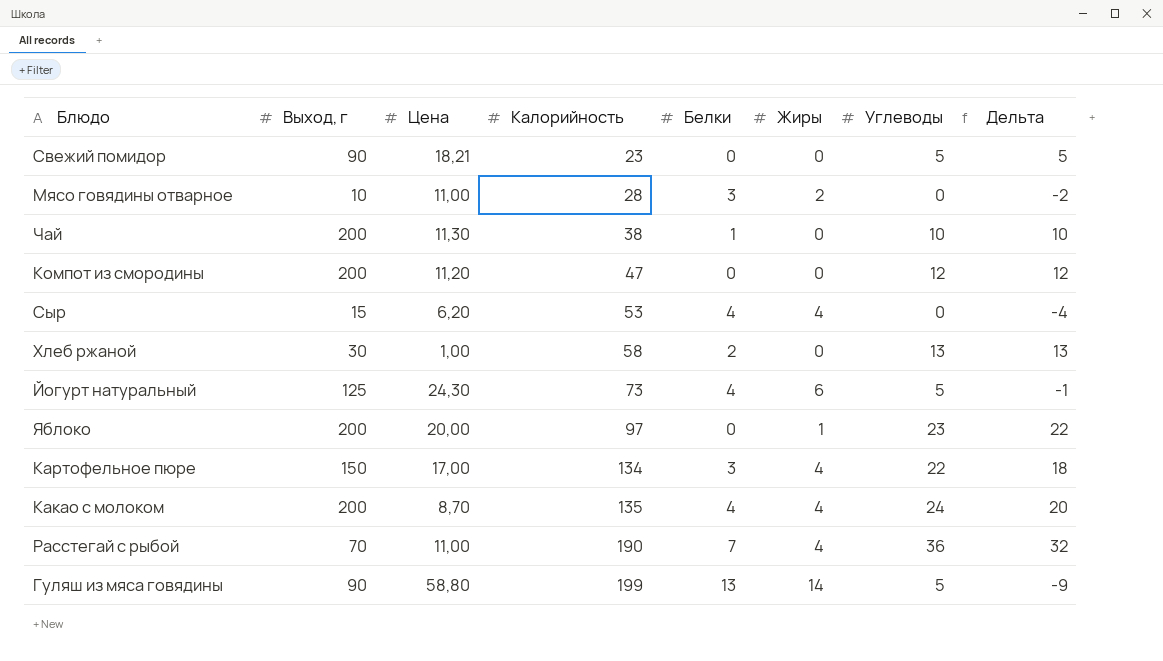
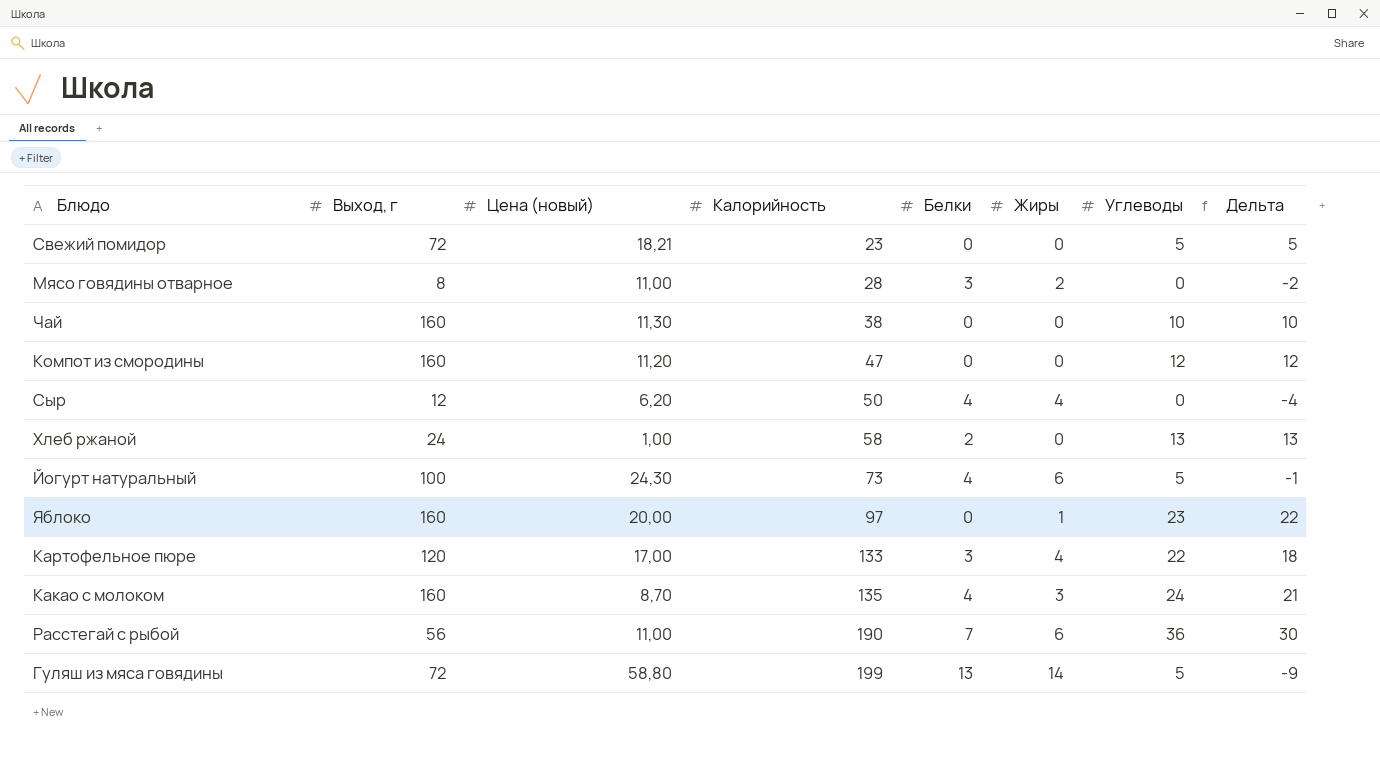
column name: Цена -> Цена (новый)
Свежий помидор | Выход, г: 90 -> 72
Мясо говядины отварное | Выход, г: 10 -> 8
Чай | Выход, г: 200 -> 160
Чай | Белки: 1 -> 0
Компот из смородины | Выход, г: 200 -> 160
Сыр | Выход, г: 15 -> 12
Сыр | Калорийность: 53 -> 50
Хлеб ржаной | Выход, г: 30 -> 24
Йогурт натуральный | Выход, г: 125 -> 100
Яблоко | Выход, г: 200 -> 160
Картофельное пюре | Выход, г: 150 -> 120
Картофельное пюре | Калорийность: 134 -> 133
Какао с молоком | Выход, г: 200 -> 160
Какао с молоком | Жиры: 4 -> 3
Какао с молоком | Дельта: 20 -> 21
Расстегай с рыбой | Выход, г: 70 -> 56
Расстегай с рыбой | Жиры: 4 -> 6
Расстегай с рыбой | Дельта: 32 -> 30
Гуляш из мяса говядины | Выход, г: 90 -> 72

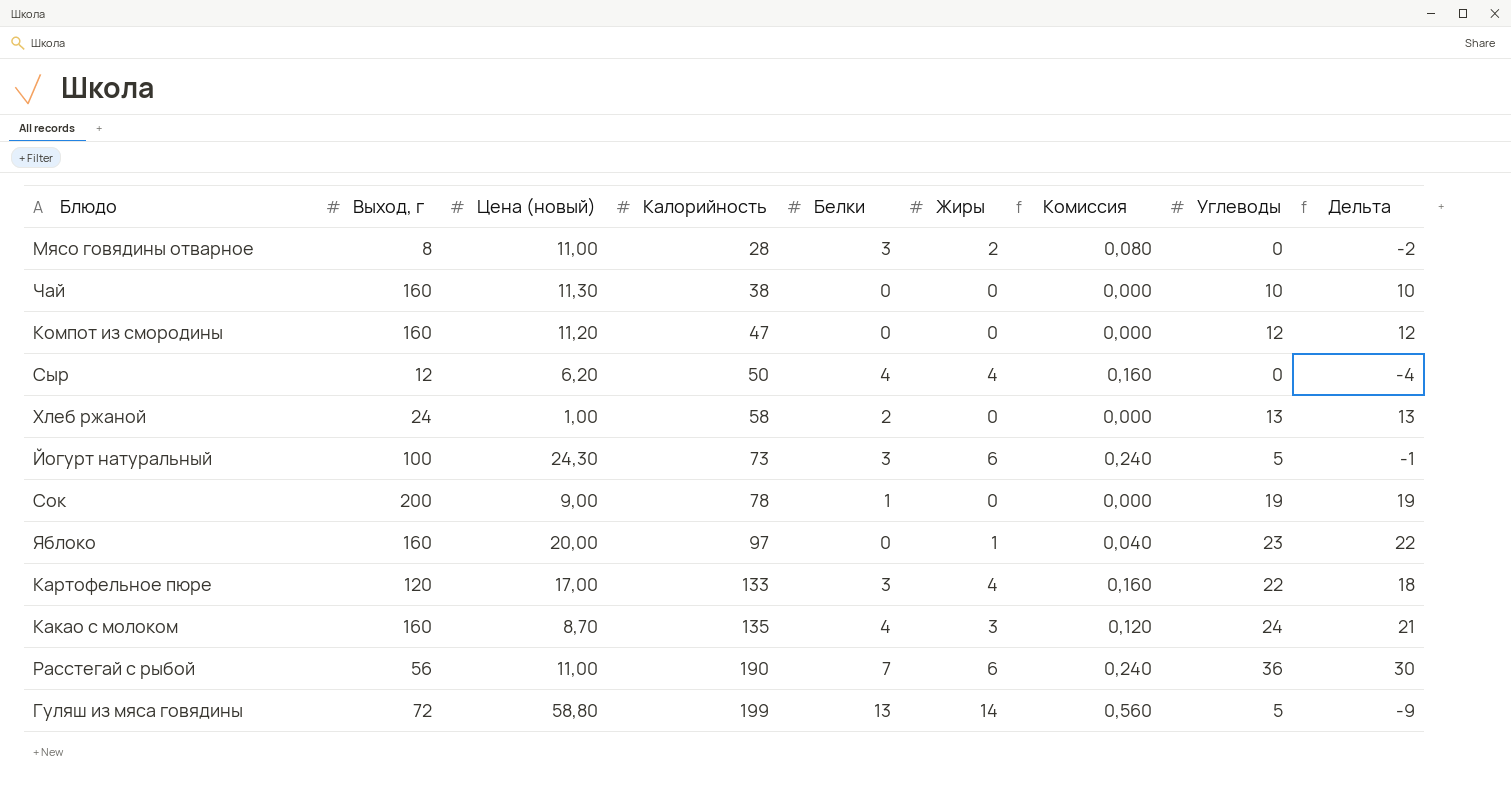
column Комиссия | formula: none -> [Жиры] * 0,04
row Свежий помидор: 72 | 18,21 | 23 | 0 | 0 | 5 | 5 -> none
Йогурт натуральный | Белки: 4 -> 3
row Сок: none -> 200 | 9,00 | 78 | 1 | 0 | 0,000 | 19 | 19

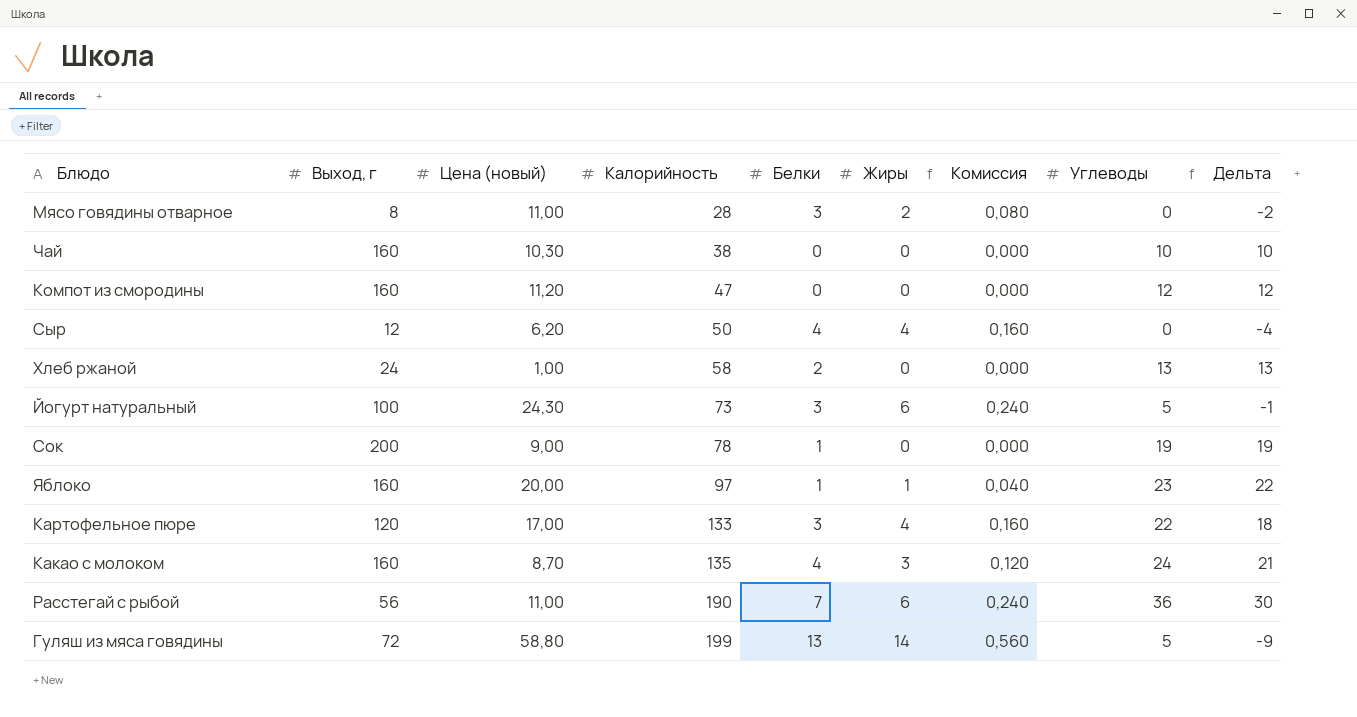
Чай | Цена (новый): 11,30 -> 10,30
Яблоко | Белки: 0 -> 1

